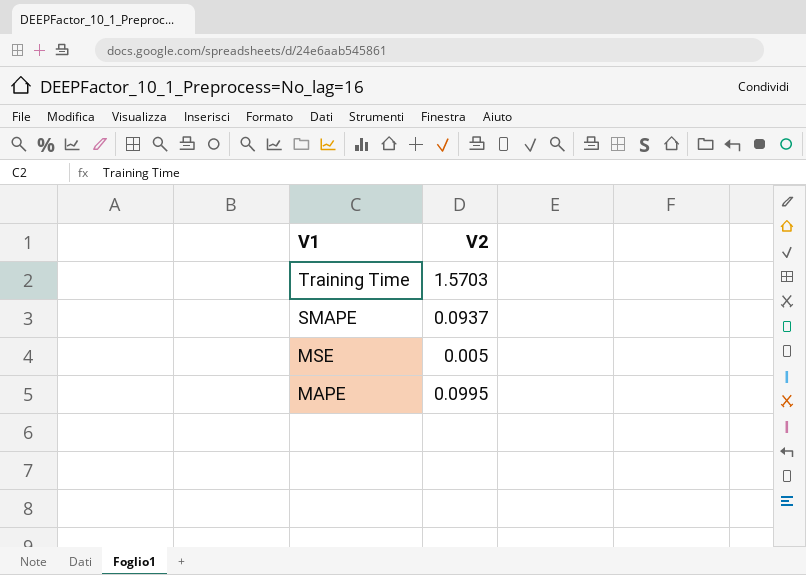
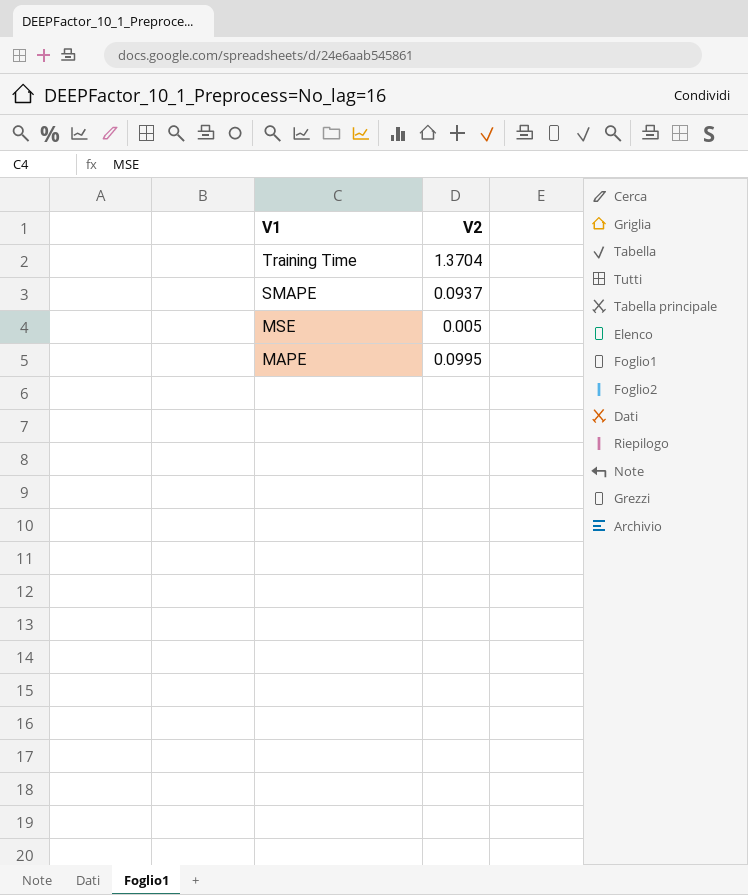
Training Time | V2: 1.5703 -> 1.3704

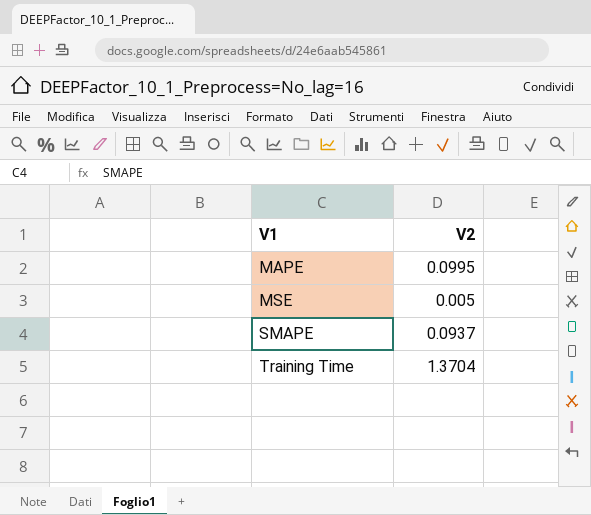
row order: V1 descending -> V1 ascending

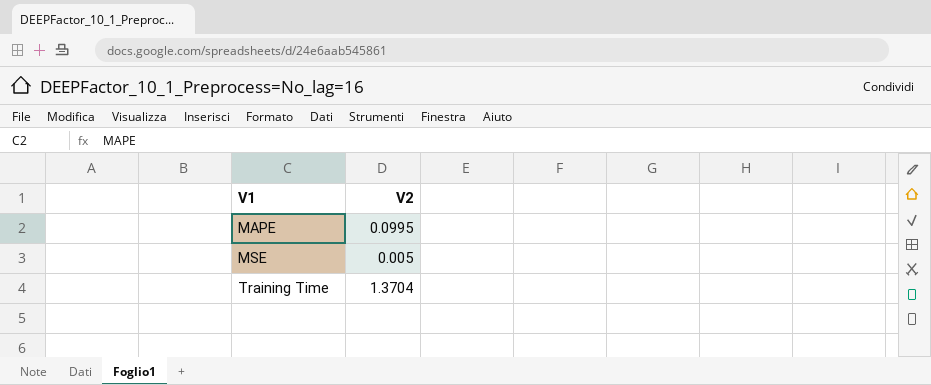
row SMAPE: 0.0937 -> none

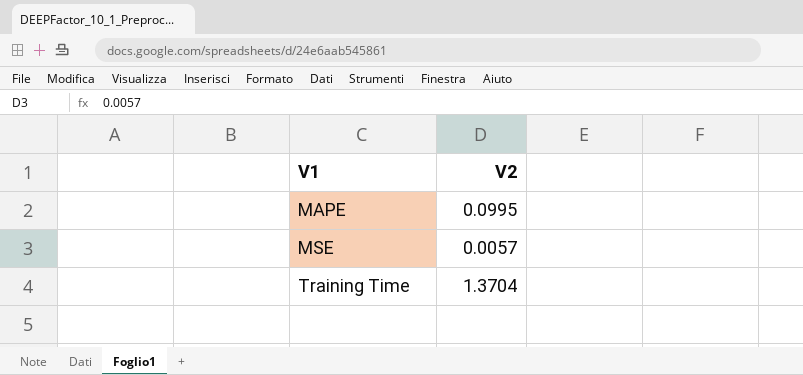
MSE | V2: 0.005 -> 0.0057

